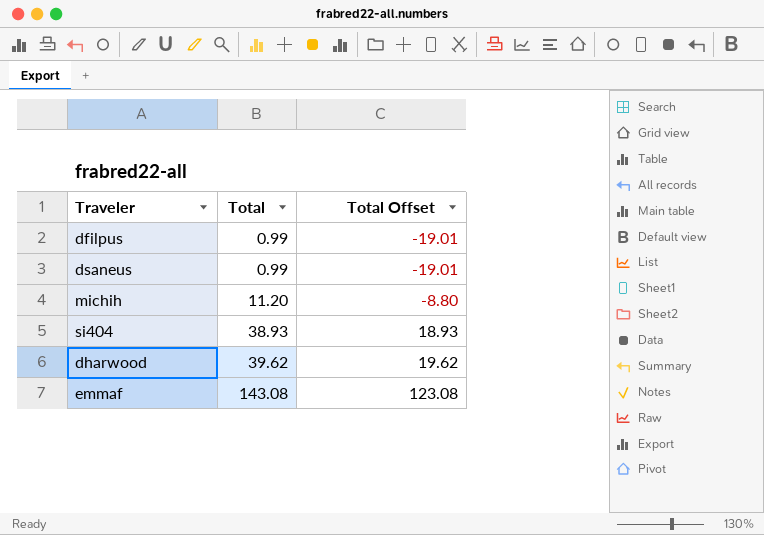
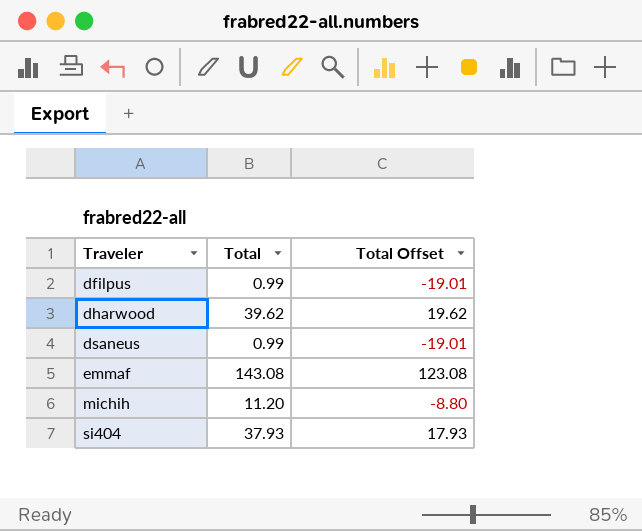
row order: Total ascending -> Traveler ascending
si404 | Total: 38.93 -> 37.93
si404 | Total Offset: 18.93 -> 17.93

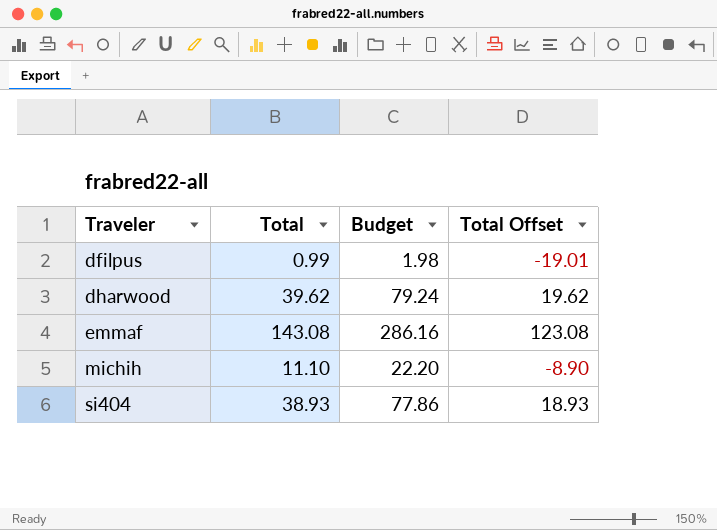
column Budget | formula: none -> [Total] * 2
row dsaneus: 0.99 | -19.01 -> none
michih | Total: 11.20 -> 11.10
michih | Total Offset: -8.80 -> -8.90
si404 | Total: 37.93 -> 38.93
si404 | Total Offset: 17.93 -> 18.93

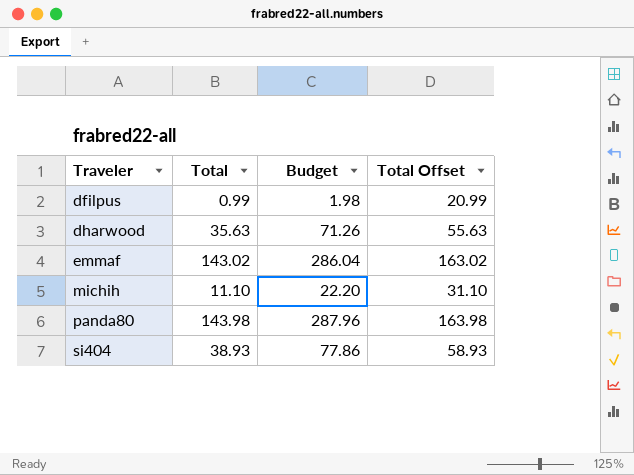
column Total Offset | formula: [Total] - 20 -> [Total] + 20
dharwood | Total: 39.62 -> 35.63
dharwood | Budget: 79.24 -> 71.26
emmaf | Total: 143.08 -> 143.02
emmaf | Budget: 286.16 -> 286.04
row panda80: none -> 143.98 | 287.96 | 163.98

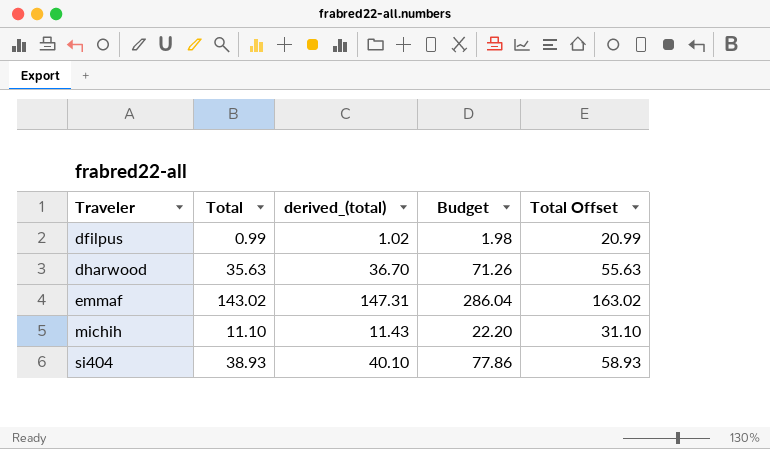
column derived_(total) | formula: none -> [Total] * 1.03
row panda80: 143.98 | 287.96 | 163.98 -> none

